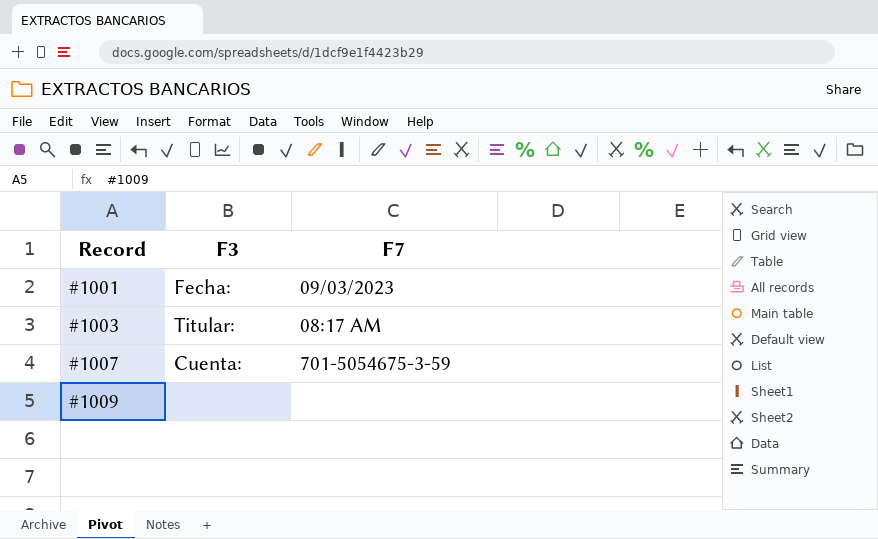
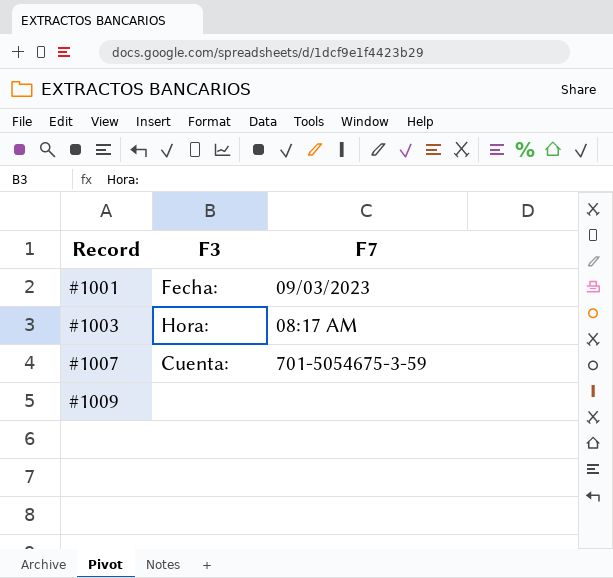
#1003 | F3: Titular: -> Hora:

